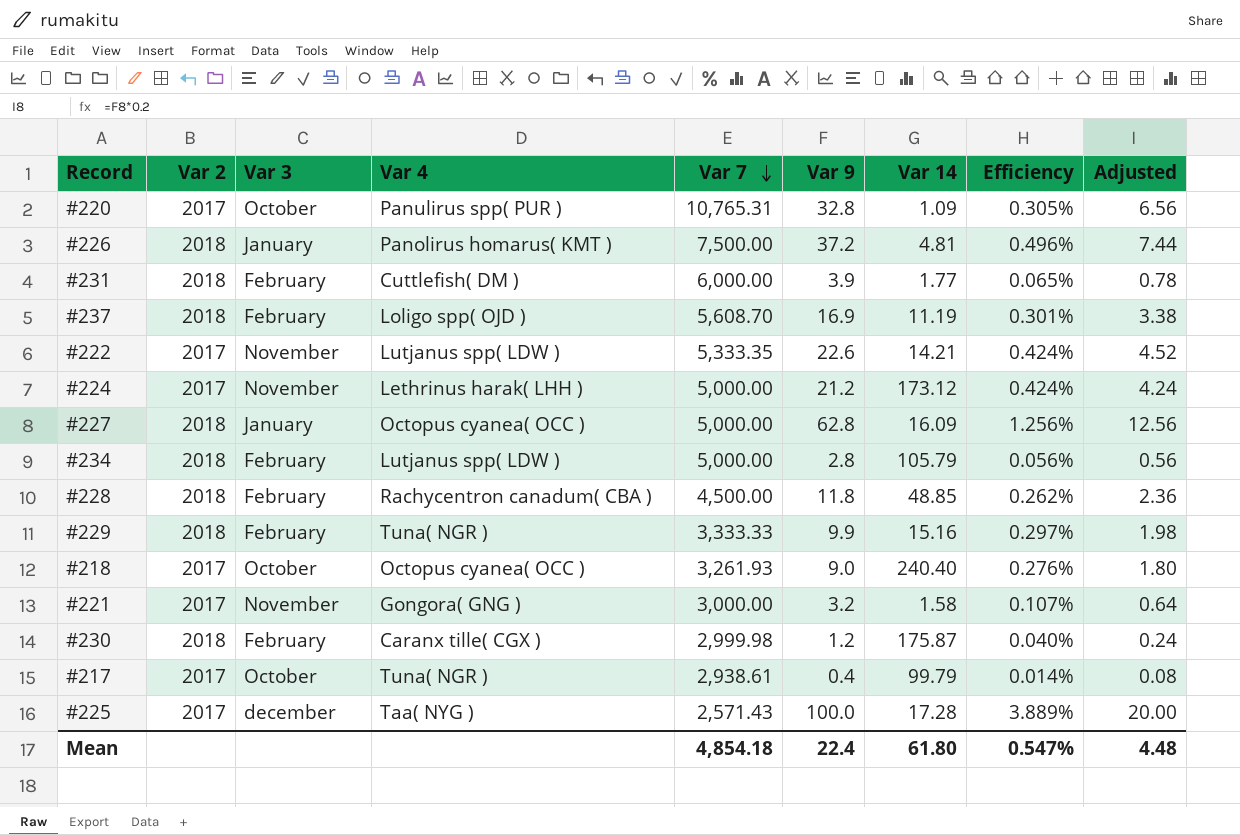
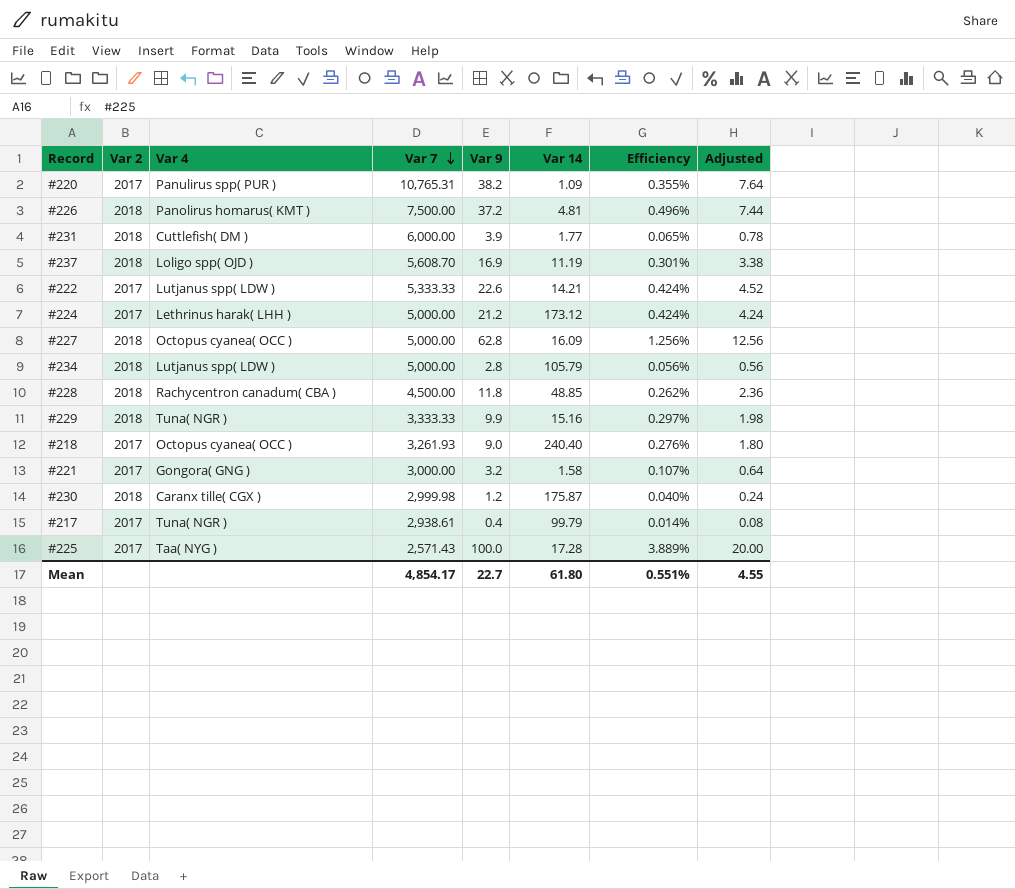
column Var 3 | position: 3 -> none
#220 | Var 9: 32.8 -> 38.2
#220 | Efficiency: 0.305% -> 0.355%
#220 | Adjusted: 6.56 -> 7.64
#222 | Var 7: 5,333.35 -> 5,333.33
Mean | Var 7: 4,854.18 -> 4,854.17
Mean | Var 9: 22.4 -> 22.7
Mean | Efficiency: 0.547% -> 0.551%
Mean | Adjusted: 4.48 -> 4.55

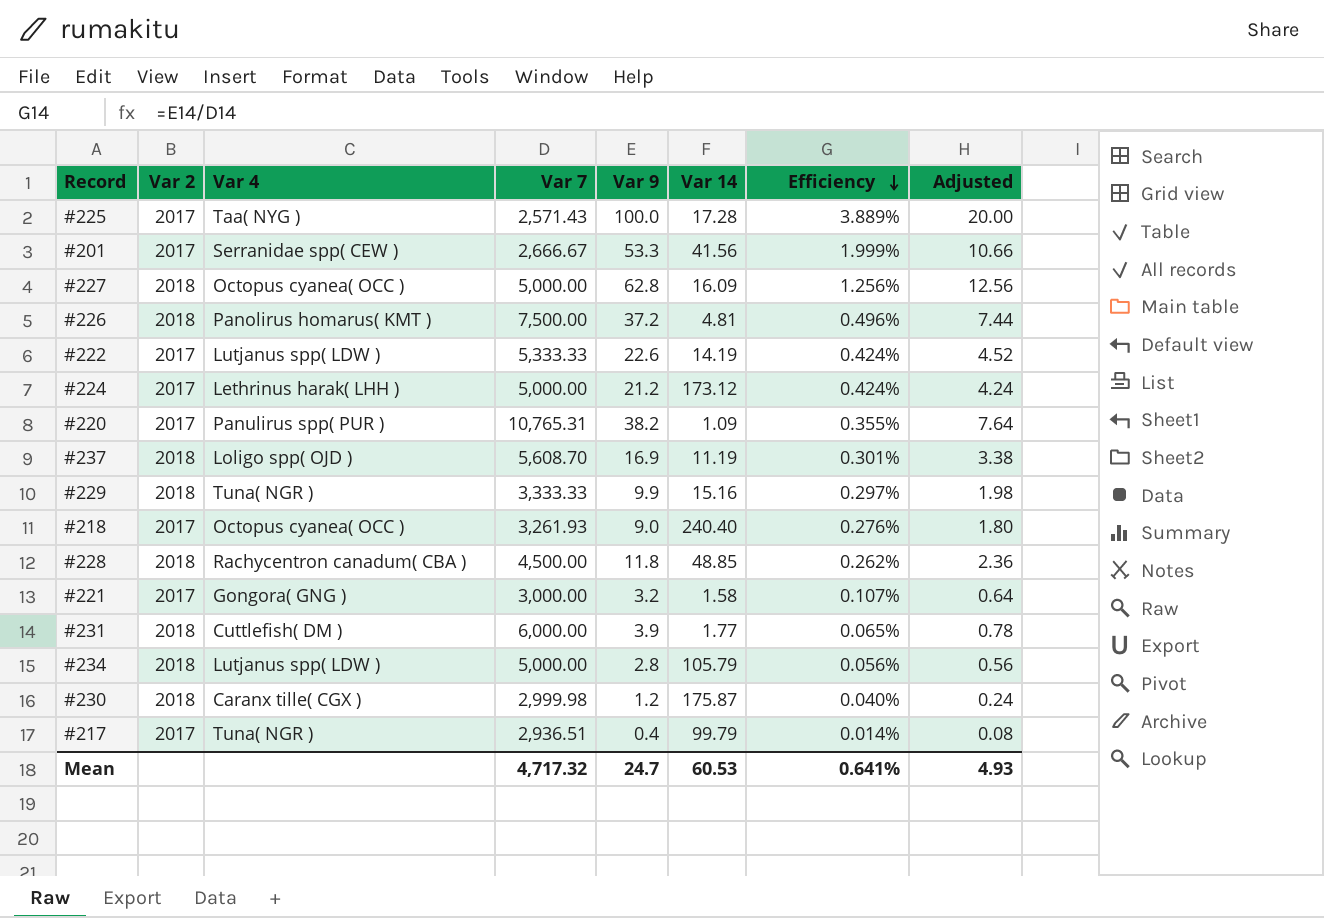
row order: Var 7 descending -> Efficiency descending
row #201: none -> 2017 | Serranidae spp( CEW ) | 2,666.67 | 53.3 | 41.56 | 1.999% | 10.66
#222 | Var 14: 14.21 -> 14.19
#217 | Var 7: 2,938.61 -> 2,936.51
Mean | Var 7: 4,854.17 -> 4,717.32
Mean | Var 9: 22.7 -> 24.7
Mean | Var 14: 61.80 -> 60.53
Mean | Efficiency: 0.551% -> 0.641%
Mean | Adjusted: 4.55 -> 4.93

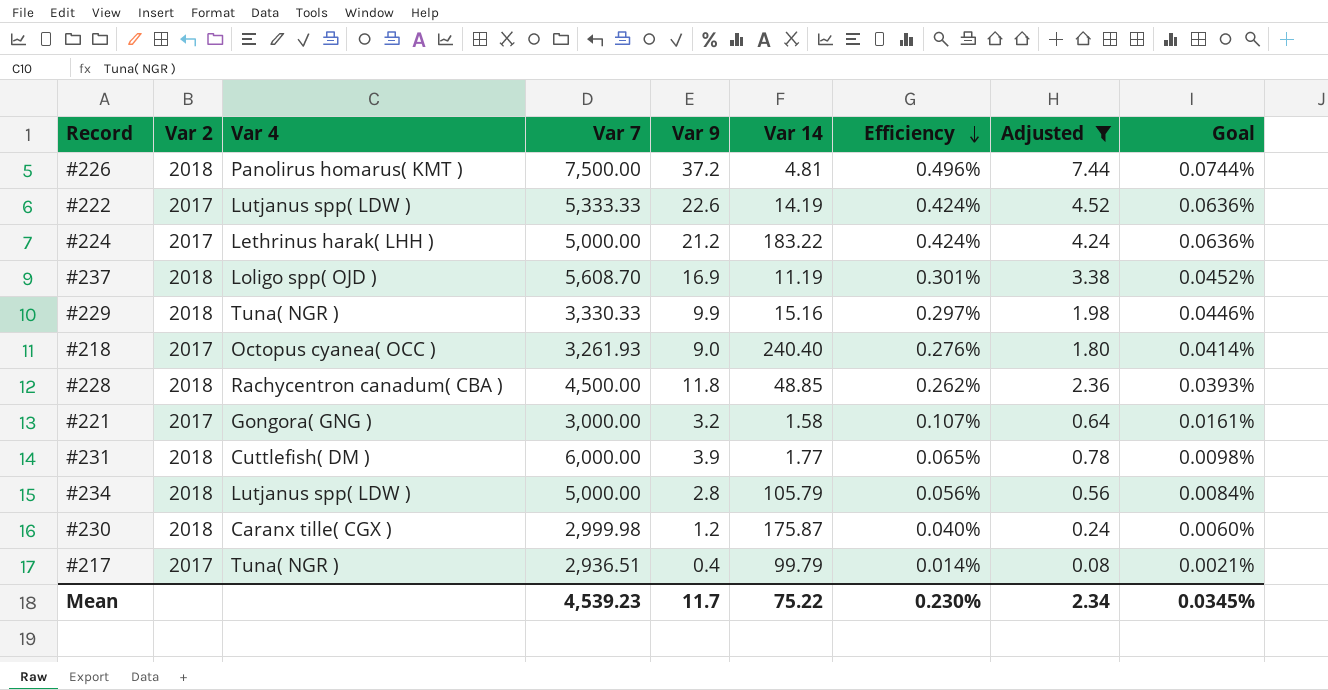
filter: none -> Adjusted <= 7.44
column Goal | formula: none -> [Efficiency] * 0.15
#224 | Var 14: 173.12 -> 183.22
#229 | Var 7: 3,333.33 -> 3,330.33
Mean | Var 7: 4,717.32 -> 4,539.23
Mean | Var 9: 24.7 -> 11.7
Mean | Var 14: 60.53 -> 75.22
Mean | Efficiency: 0.641% -> 0.230%
Mean | Adjusted: 4.93 -> 2.34

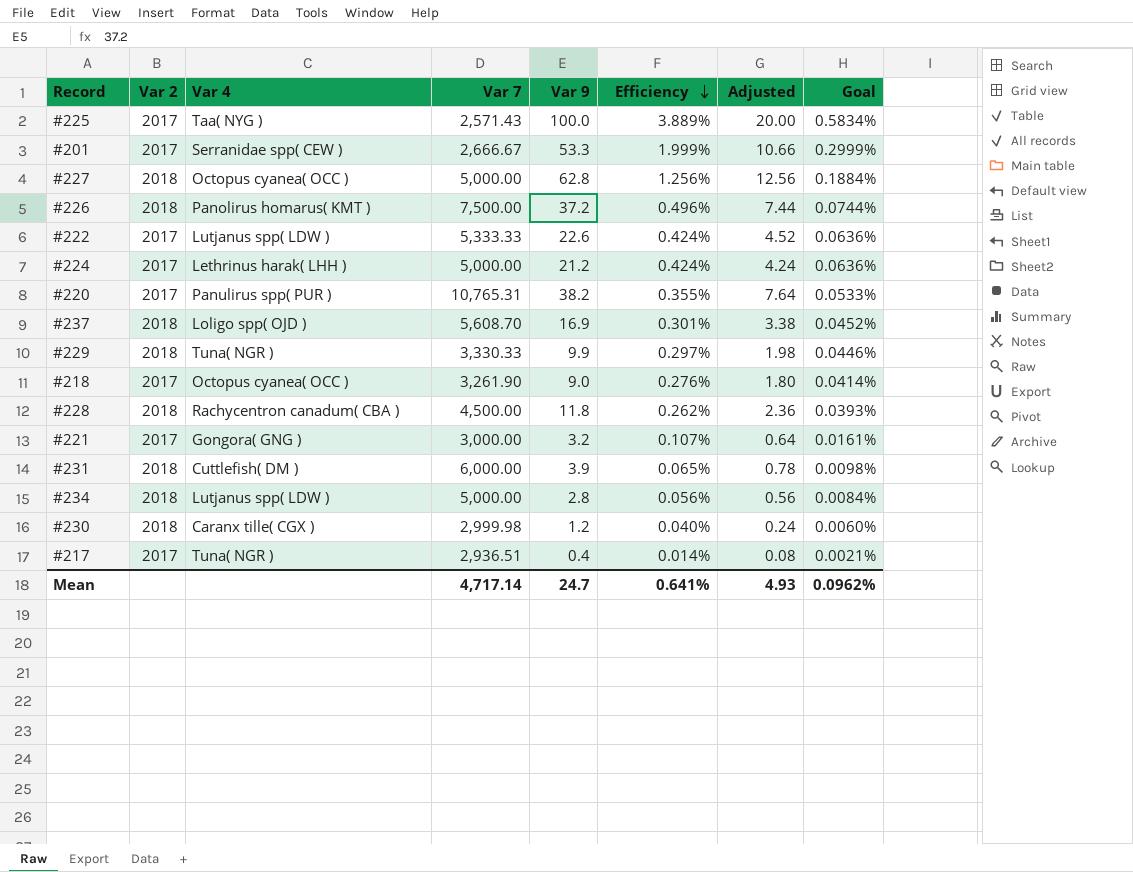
filter: Adjusted <= 7.44 -> none
column Var 14 | position: 6 -> none
#218 | Var 7: 3,261.93 -> 3,261.90
Mean | Var 7: 4,539.23 -> 4,717.14
Mean | Var 9: 11.7 -> 24.7
Mean | Efficiency: 0.230% -> 0.641%
Mean | Adjusted: 2.34 -> 4.93
Mean | Goal: 0.0345% -> 0.0962%

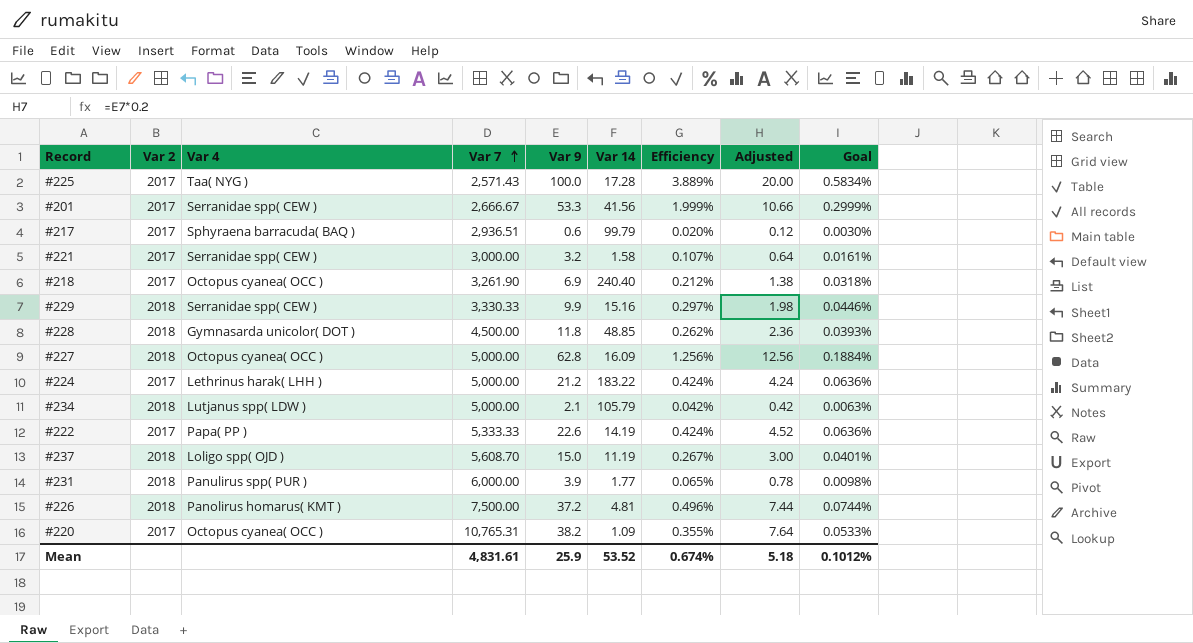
row order: Efficiency descending -> Var 7 ascending
column Var 14 | position: none -> 6
row #230: 2018 | Caranx tille( CGX ) | 2,999.98 | 1.2 | 0.040% | 0.24 | 0.0060% -> none
#217 | Var 4: Tuna( NGR ) -> Sphyraena barracuda( BAQ )
#217 | Var 9: 0.4 -> 0.6
#217 | Efficiency: 0.014% -> 0.020%
#217 | Adjusted: 0.08 -> 0.12
#217 | Goal: 0.0021% -> 0.0030%
#221 | Var 4: Gongora( GNG ) -> Serranidae spp( CEW )
#218 | Var 9: 9.0 -> 6.9
#218 | Efficiency: 0.276% -> 0.212%
#218 | Adjusted: 1.80 -> 1.38
#218 | Goal: 0.0414% -> 0.0318%
#229 | Var 4: Tuna( NGR ) -> Serranidae spp( CEW )
#228 | Var 4: Rachycentron canadum( CBA ) -> Gymnasarda unicolor( DOT )
#234 | Var 9: 2.8 -> 2.1
#234 | Efficiency: 0.056% -> 0.042%
#234 | Adjusted: 0.56 -> 0.42
#234 | Goal: 0.0084% -> 0.0063%
#222 | Var 4: Lutjanus spp( LDW ) -> Papa( PP )
#237 | Var 9: 16.9 -> 15.0
#237 | Efficiency: 0.301% -> 0.267%
#237 | Adjusted: 3.38 -> 3.00
#237 | Goal: 0.0452% -> 0.0401%
#231 | Var 4: Cuttlefish( DM ) -> Panulirus spp( PUR )
#220 | Var 4: Panulirus spp( PUR ) -> Octopus cyanea( OCC )
Mean | Var 7: 4,717.14 -> 4,831.61
Mean | Var 9: 24.7 -> 25.9
Mean | Efficiency: 0.641% -> 0.674%
Mean | Adjusted: 4.93 -> 5.18
Mean | Goal: 0.0962% -> 0.1012%

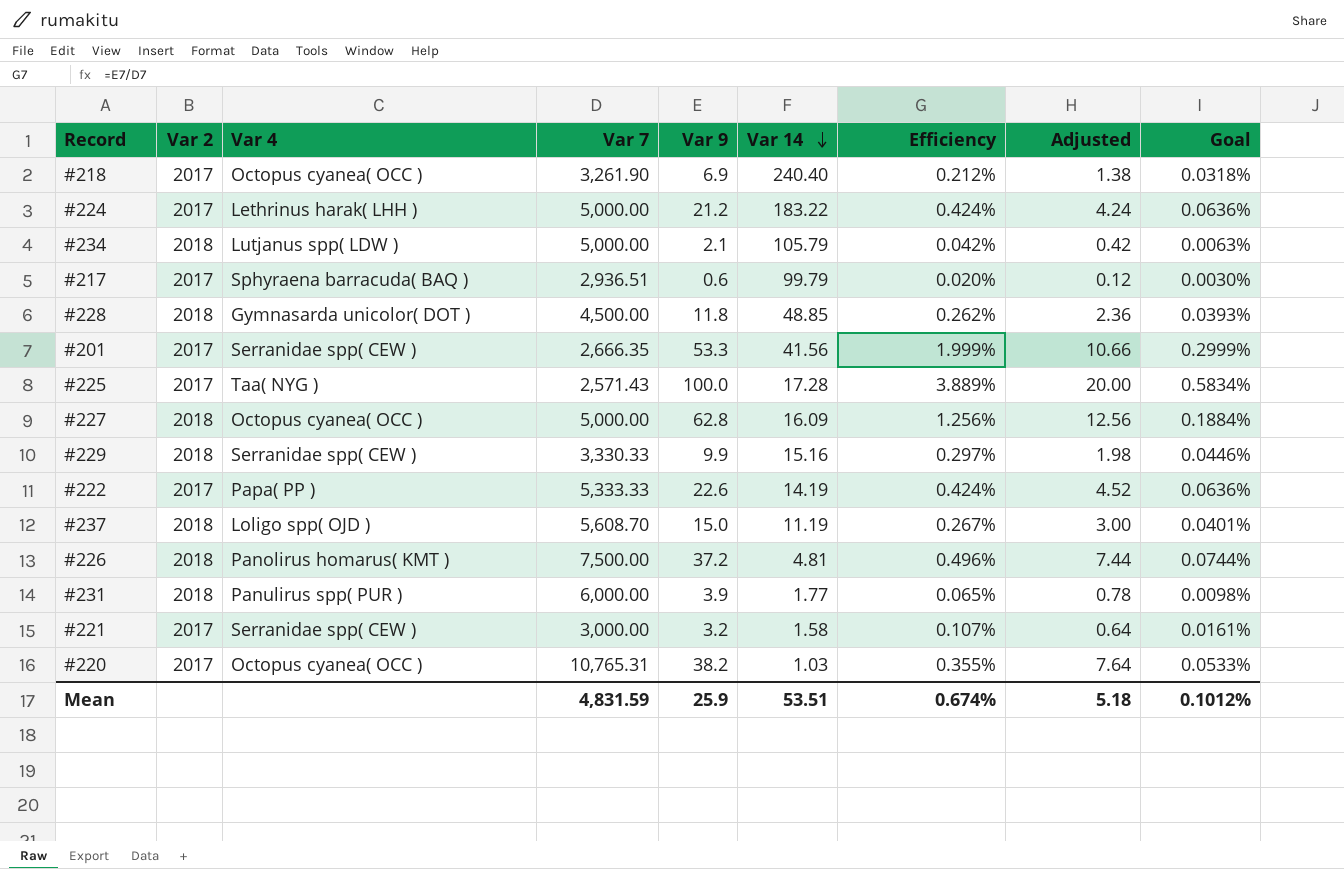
row order: Var 7 ascending -> Var 14 descending
#201 | Var 7: 2,666.67 -> 2,666.35
#220 | Var 14: 1.09 -> 1.03
Mean | Var 7: 4,831.61 -> 4,831.59
Mean | Var 14: 53.52 -> 53.51

